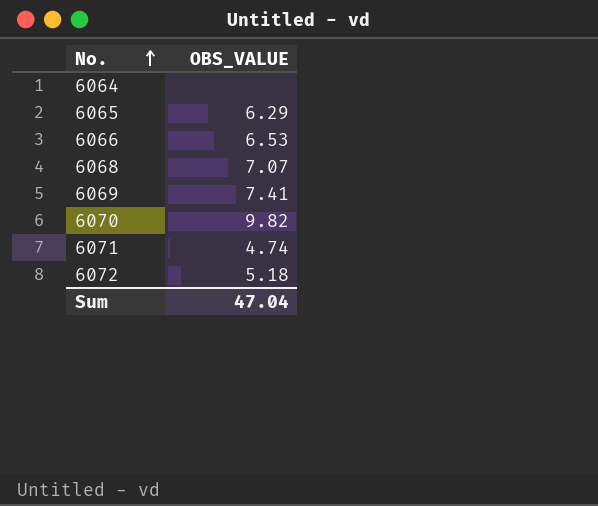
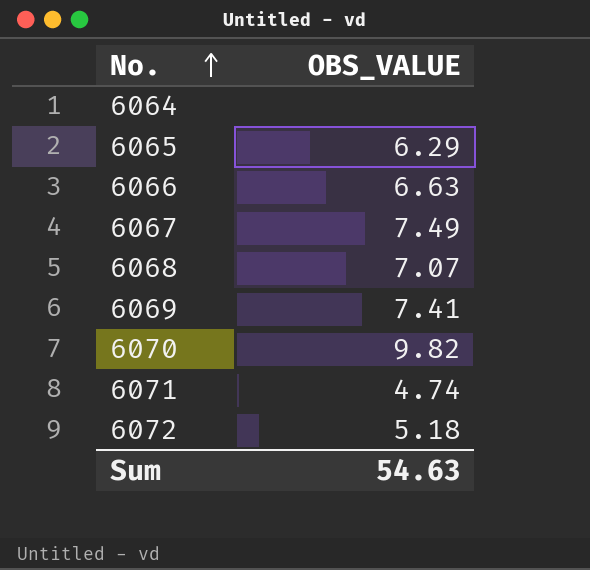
6066 | OBS_VALUE: 6.53 -> 6.63
row 6067: none -> 7.49
Sum | OBS_VALUE: 47.04 -> 54.63

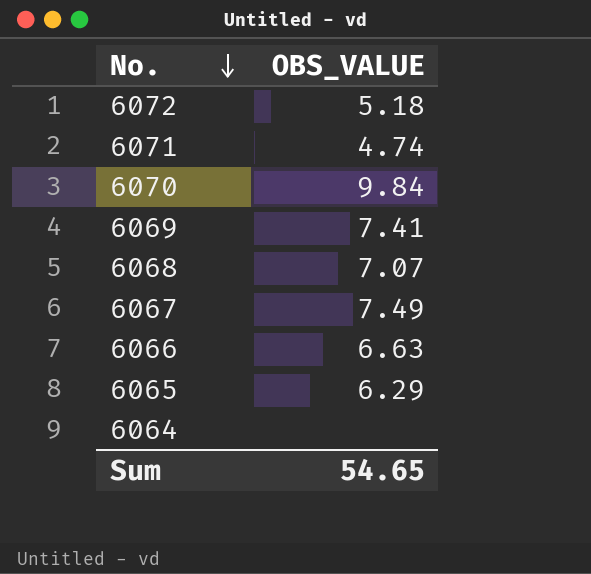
row order: No. ascending -> No. descending
6070 | OBS_VALUE: 9.82 -> 9.84
Sum | OBS_VALUE: 54.63 -> 54.65

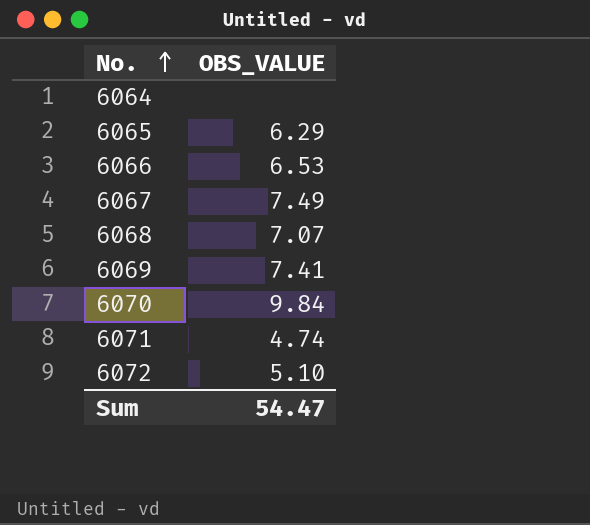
row order: No. descending -> No. ascending
6066 | OBS_VALUE: 6.63 -> 6.53
6072 | OBS_VALUE: 5.18 -> 5.10
Sum | OBS_VALUE: 54.65 -> 54.47

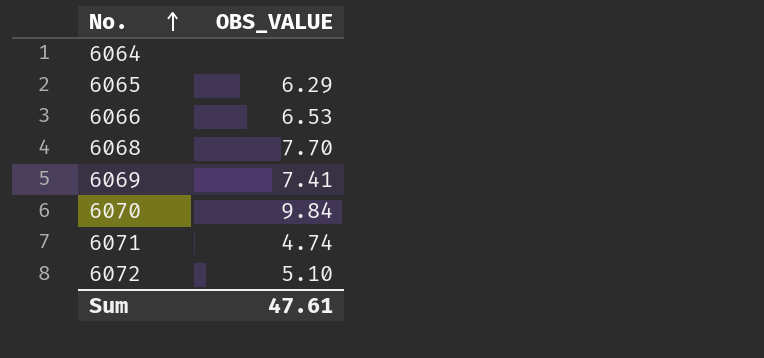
row 6067: 7.49 -> none
6068 | OBS_VALUE: 7.07 -> 7.70
Sum | OBS_VALUE: 54.47 -> 47.61

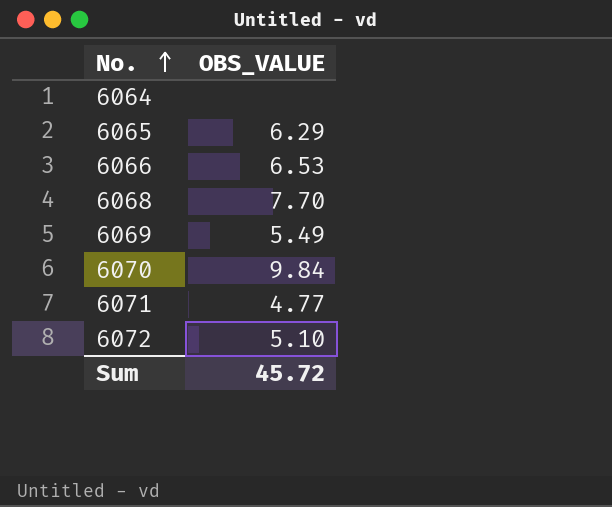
6069 | OBS_VALUE: 7.41 -> 5.49
6071 | OBS_VALUE: 4.74 -> 4.77
Sum | OBS_VALUE: 47.61 -> 45.72

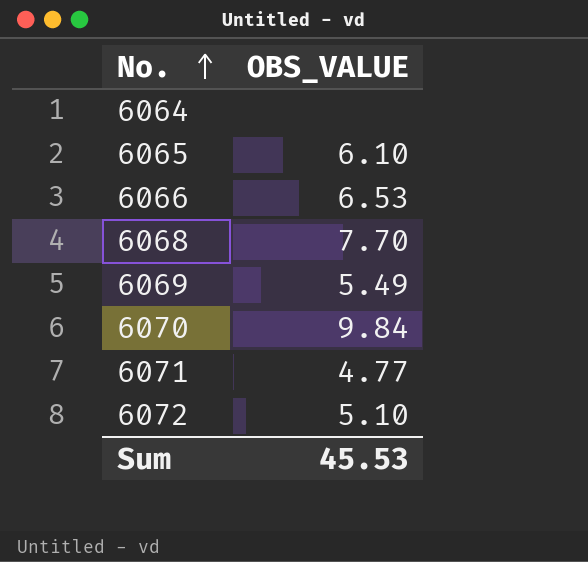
6065 | OBS_VALUE: 6.29 -> 6.10
Sum | OBS_VALUE: 45.72 -> 45.53

